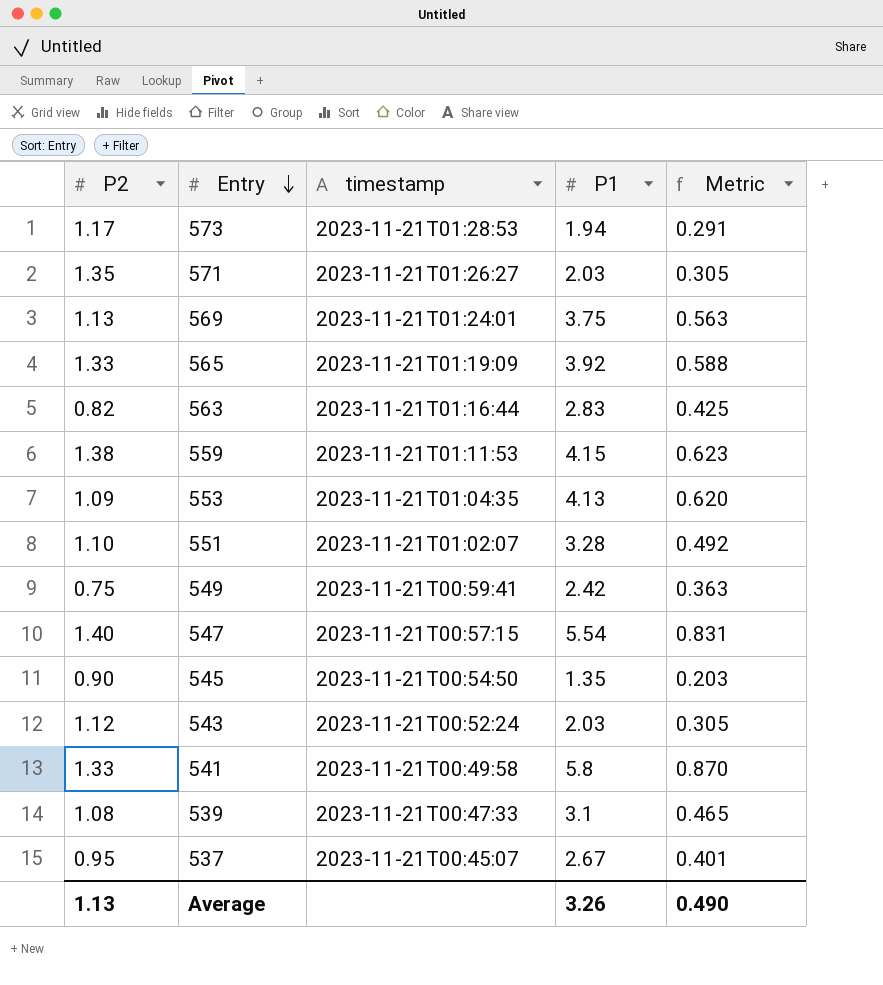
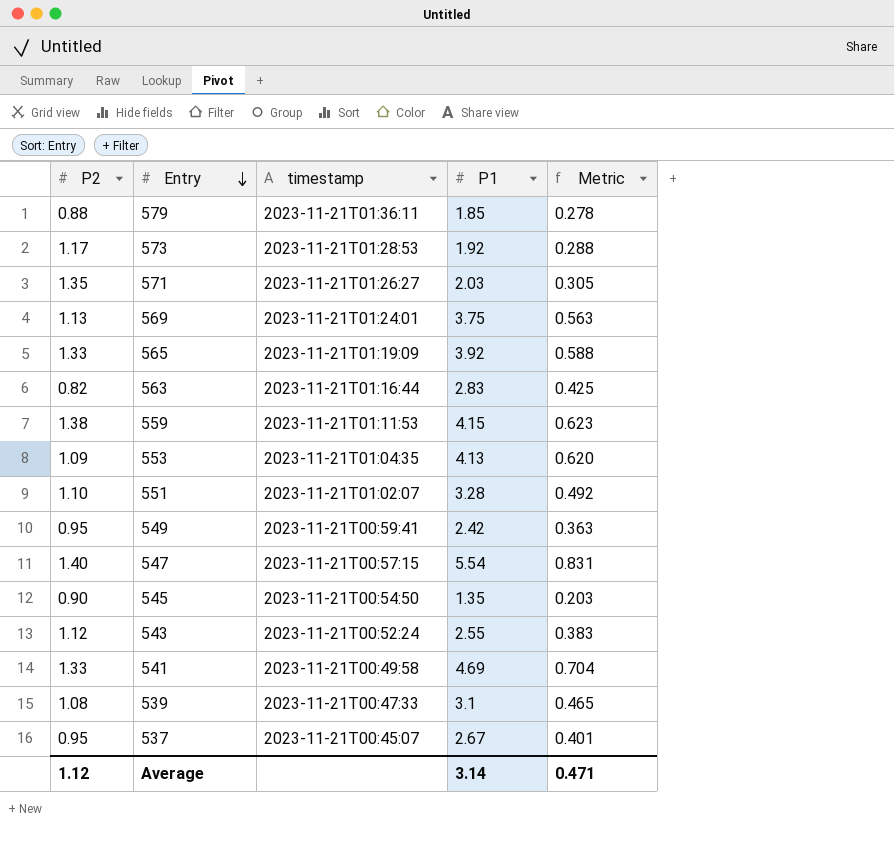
row 579: none -> 0.88 | 2023-11-21T01:36:11 | 1.85 | 0.278
573 | P1: 1.94 -> 1.92
573 | Metric: 0.291 -> 0.288
549 | P2: 0.75 -> 0.95
543 | P1: 2.03 -> 2.55
543 | Metric: 0.305 -> 0.383
541 | P1: 5.8 -> 4.69
541 | Metric: 0.870 -> 0.704
Average | P2: 1.13 -> 1.12
Average | P1: 3.26 -> 3.14
Average | Metric: 0.490 -> 0.471

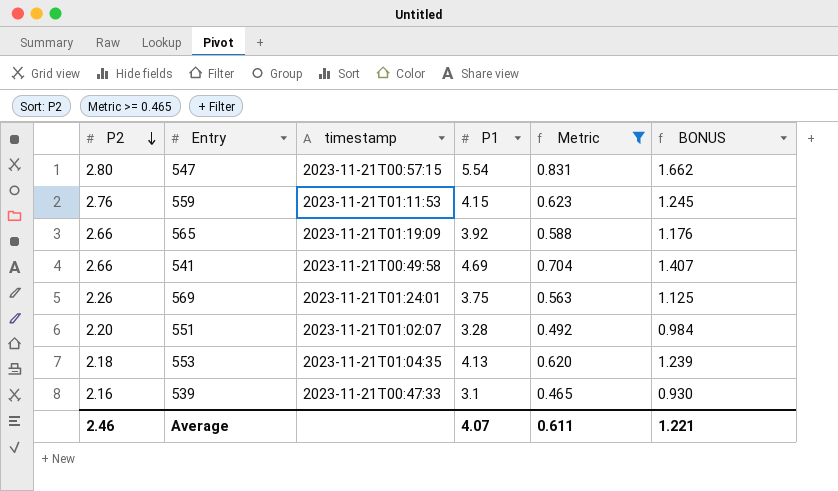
filter: none -> Metric >= 0.465
row order: Entry descending -> P2 descending
column BONUS | formula: none -> [P1] * 0.3
547 | P2: 1.40 -> 2.80
559 | P2: 1.38 -> 2.76
565 | P2: 1.33 -> 2.66
541 | P2: 1.33 -> 2.66
569 | P2: 1.13 -> 2.26
551 | P2: 1.10 -> 2.20
553 | P2: 1.09 -> 2.18
539 | P2: 1.08 -> 2.16
Average | P2: 1.12 -> 2.46
Average | P1: 3.14 -> 4.07
Average | Metric: 0.471 -> 0.611

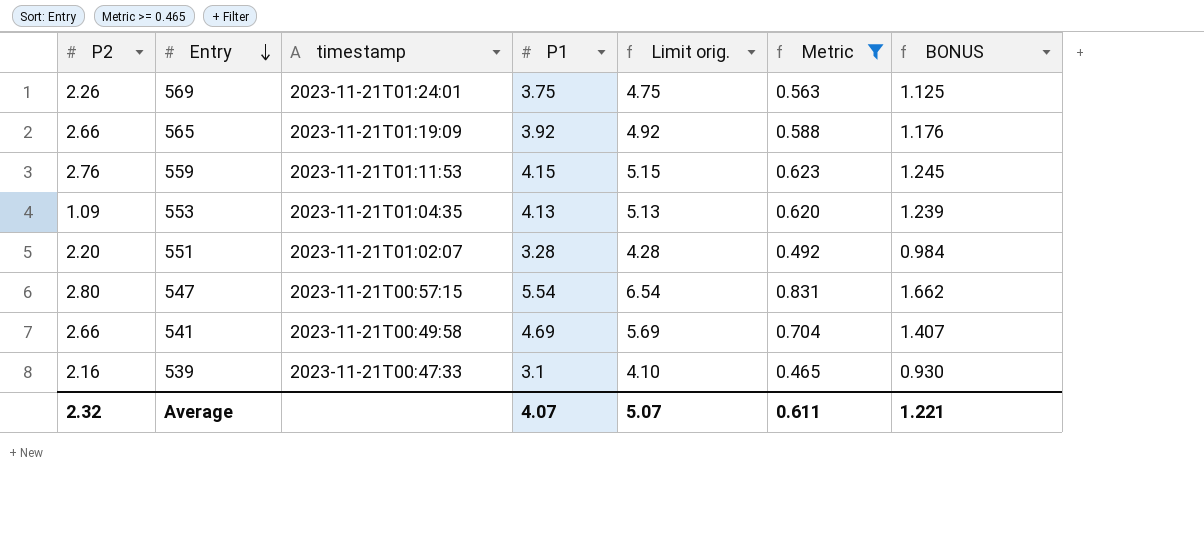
row order: P2 descending -> Entry descending
column Limit orig. | formula: none -> [P1] + 1
553 | P2: 2.18 -> 1.09
Average | P2: 2.46 -> 2.32

